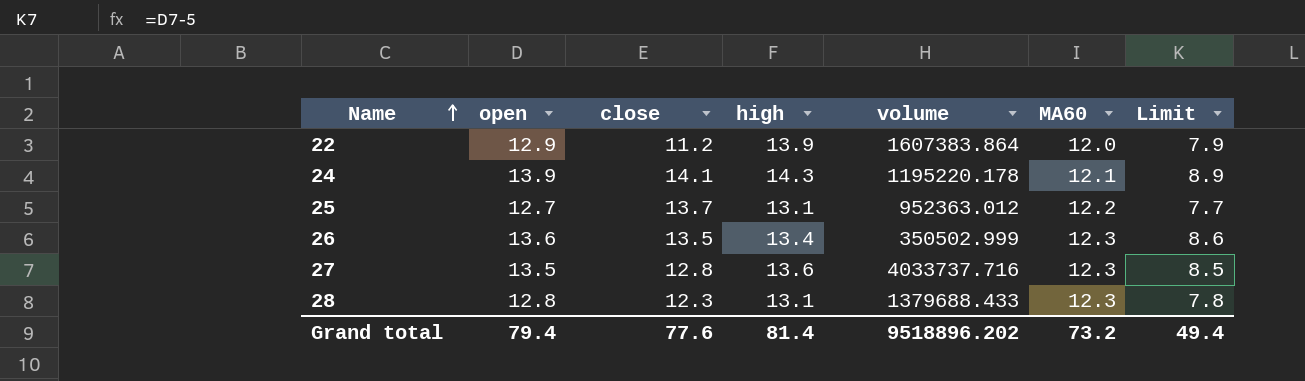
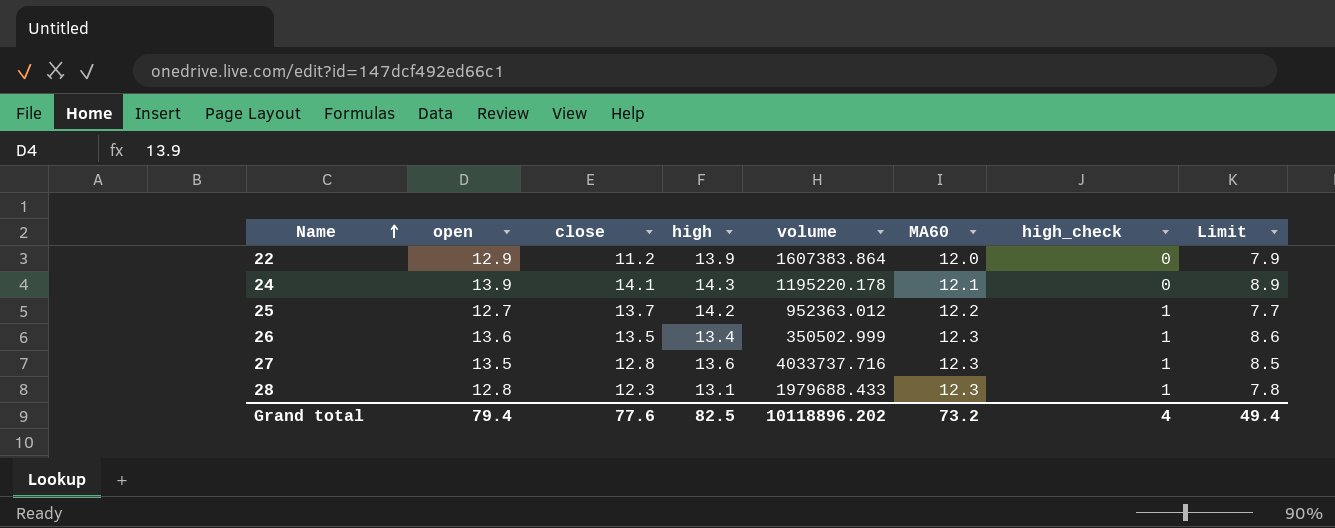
column high_check | position: none -> 7
25 | high: 13.1 -> 14.2
28 | volume: 1379688.433 -> 1979688.433
Grand total | high: 81.4 -> 82.5
Grand total | volume: 9518896.202 -> 10118896.202

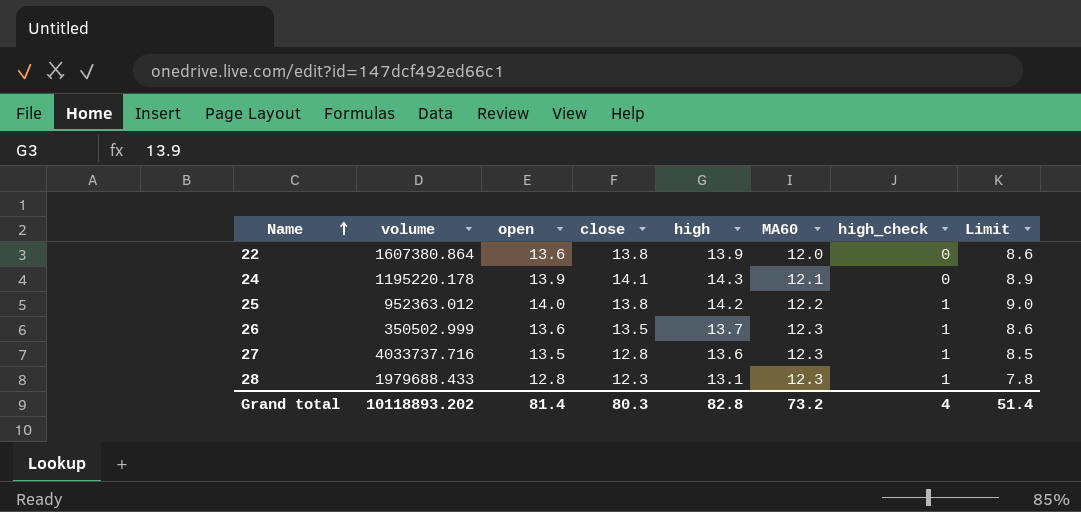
column volume | position: 5 -> 2
22 | volume: 1607383.864 -> 1607380.864
22 | open: 12.9 -> 13.6
22 | close: 11.2 -> 13.8
22 | Limit: 7.9 -> 8.6
25 | open: 12.7 -> 14.0
25 | close: 13.7 -> 13.8
25 | Limit: 7.7 -> 9.0
26 | high: 13.4 -> 13.7
Grand total | volume: 10118896.202 -> 10118893.202
Grand total | open: 79.4 -> 81.4
Grand total | close: 77.6 -> 80.3
Grand total | high: 82.5 -> 82.8
Grand total | Limit: 49.4 -> 51.4

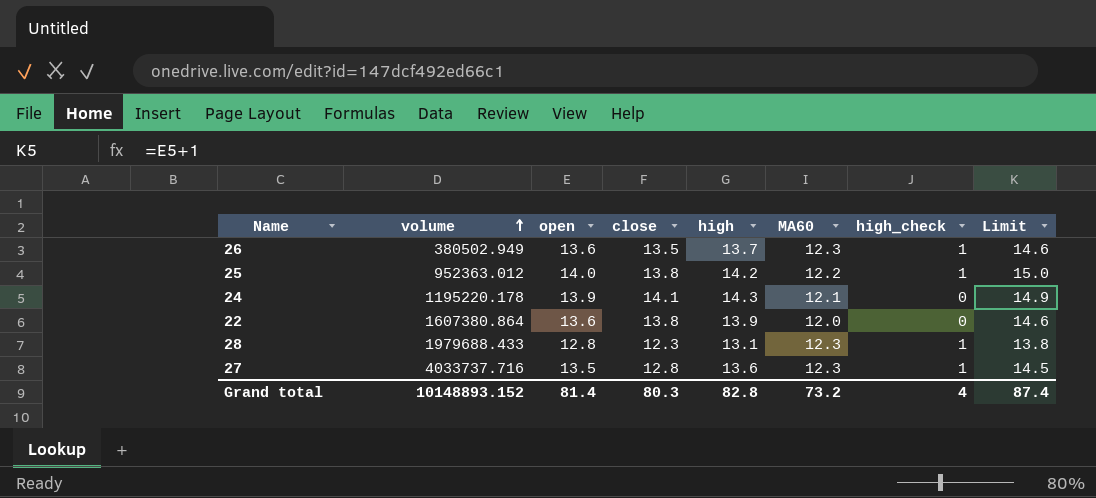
row order: Name ascending -> volume ascending
column Limit | formula: [open] - 5 -> [open] + 1
26 | volume: 350502.999 -> 380502.949
Grand total | volume: 10118893.202 -> 10148893.152
Grand total | Limit: 51.4 -> 87.4

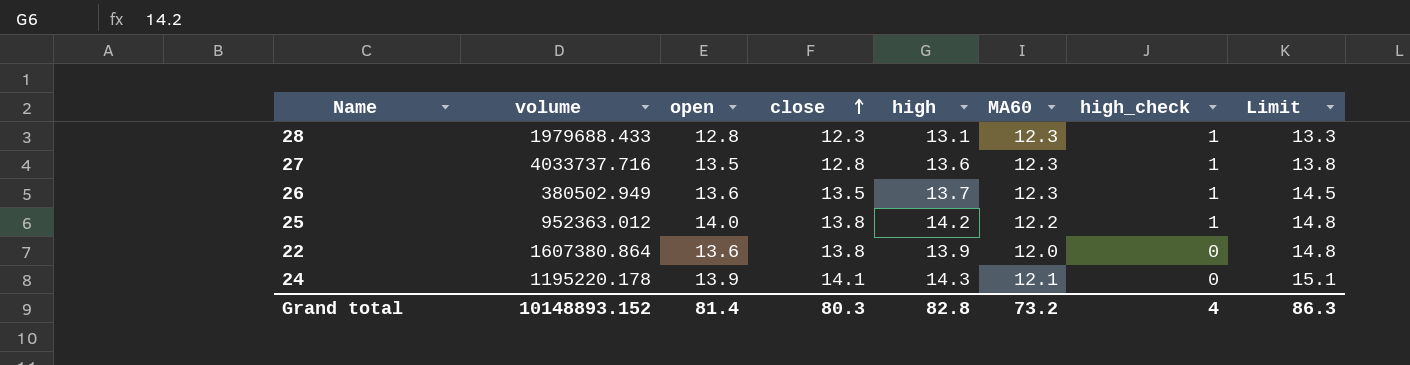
row order: volume ascending -> close ascending
column Limit | formula: [open] + 1 -> [close] + 1
Grand total | Limit: 87.4 -> 86.3

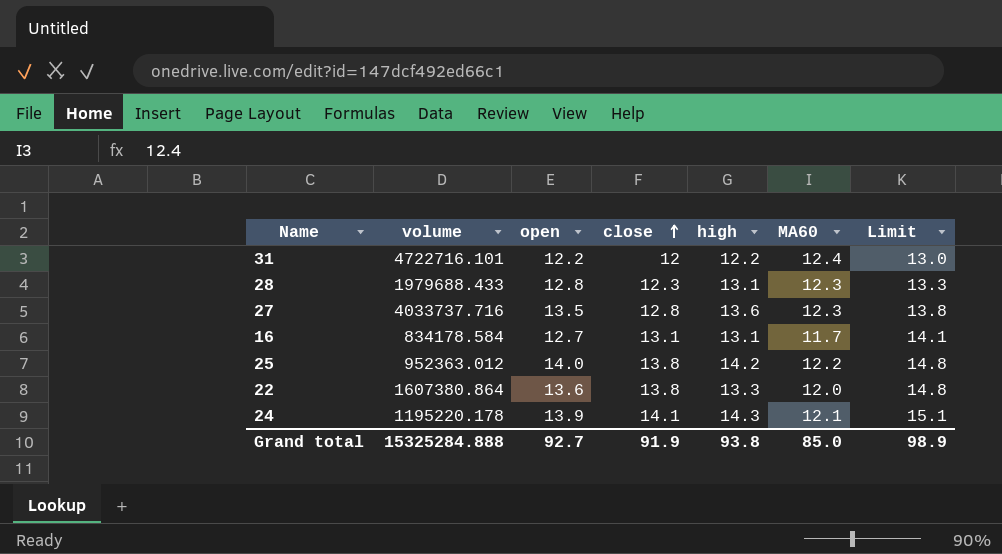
column high_check | position: 7 -> none
row 26: 380502.949 | 13.6 | 13.5 | 13.7 | 12.3 | 1 | 14.5 -> none
row 31: none -> 4722716.101 | 12.2 | 12 | 12.2 | 12.4 | 13.0
row 16: none -> 834178.584 | 12.7 | 13.1 | 13.1 | 11.7 | 14.1
22 | high: 13.9 -> 13.3
Grand total | volume: 10148893.152 -> 15325284.888
Grand total | open: 81.4 -> 92.7
Grand total | close: 80.3 -> 91.9
Grand total | high: 82.8 -> 93.8
Grand total | MA60: 73.2 -> 85.0
Grand total | Limit: 86.3 -> 98.9

